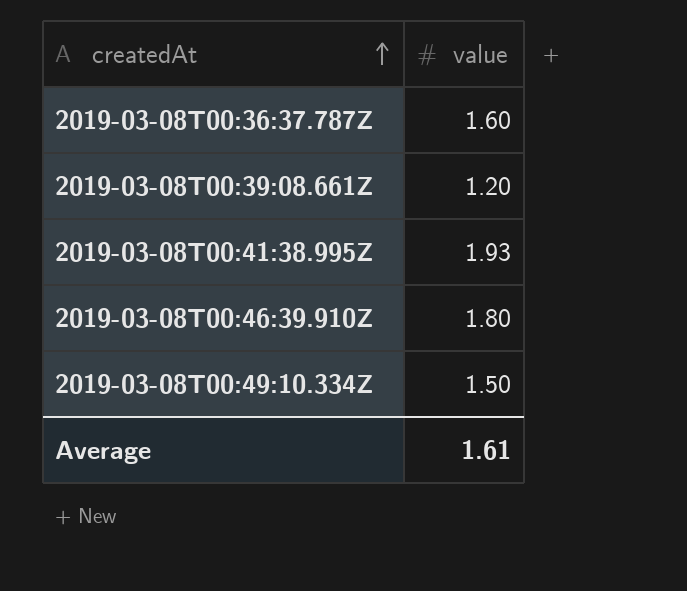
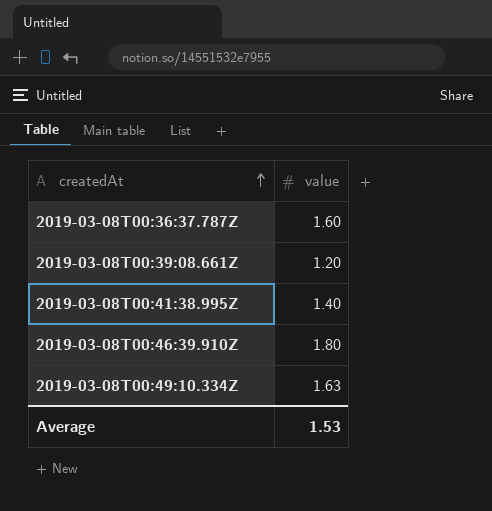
2019-03-08T00:41:38.995Z | value: 1.93 -> 1.40
2019-03-08T00:49:10.334Z | value: 1.50 -> 1.63
Average | value: 1.61 -> 1.53

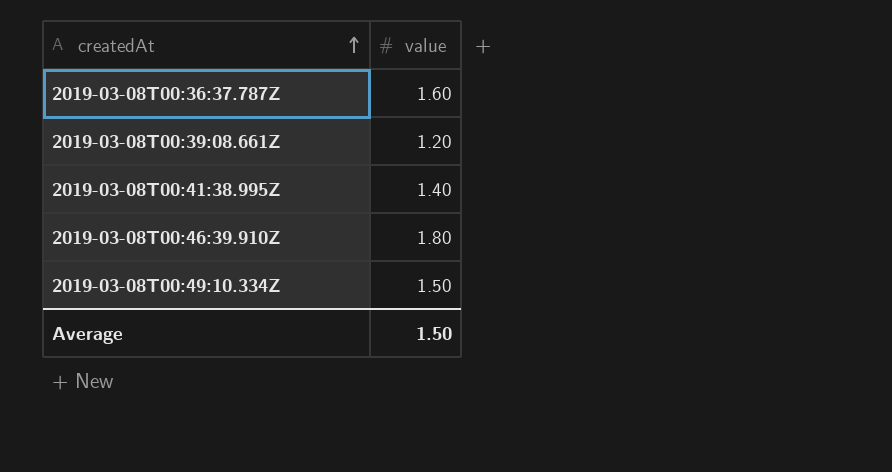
2019-03-08T00:49:10.334Z | value: 1.63 -> 1.50
Average | value: 1.53 -> 1.50

